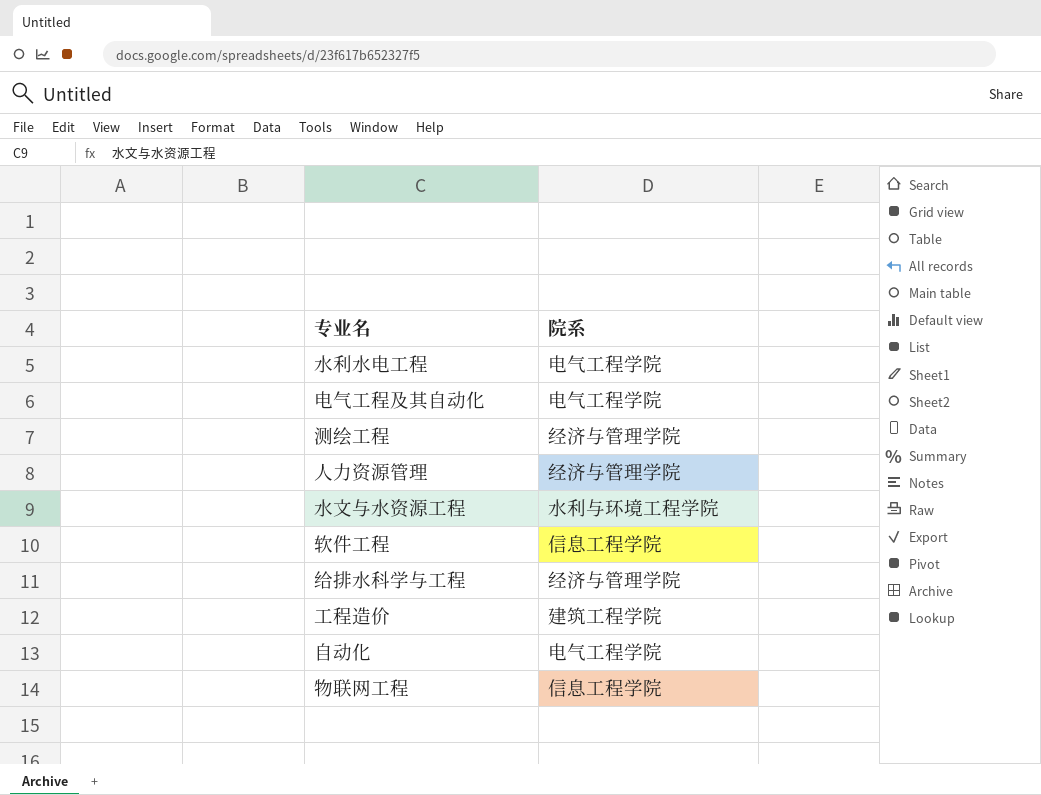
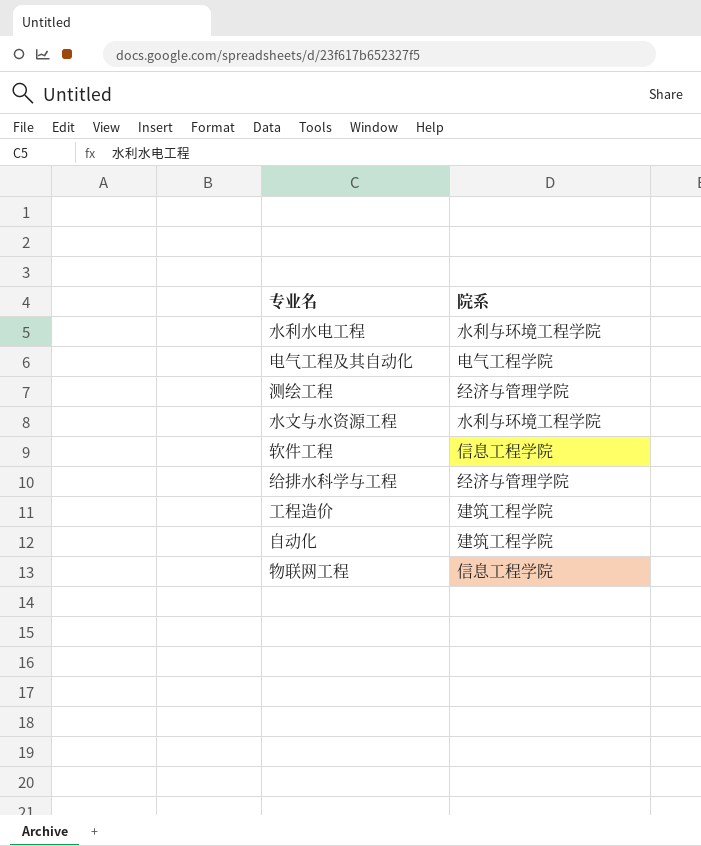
row 人力资源管理: 经济与管理学院 -> none
水利水电工程 | 院系: 电气工程学院 -> 水利与环境工程学院
自动化 | 院系: 电气工程学院 -> 建筑工程学院

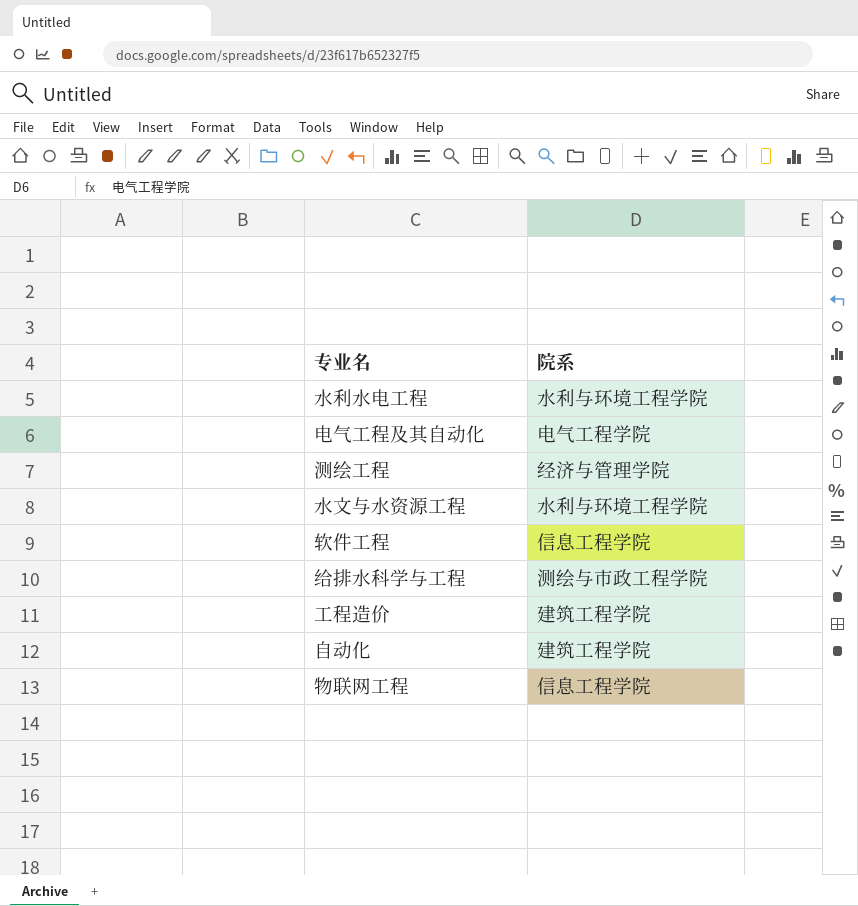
给排水科学与工程 | 院系: 经济与管理学院 -> 测绘与市政工程学院

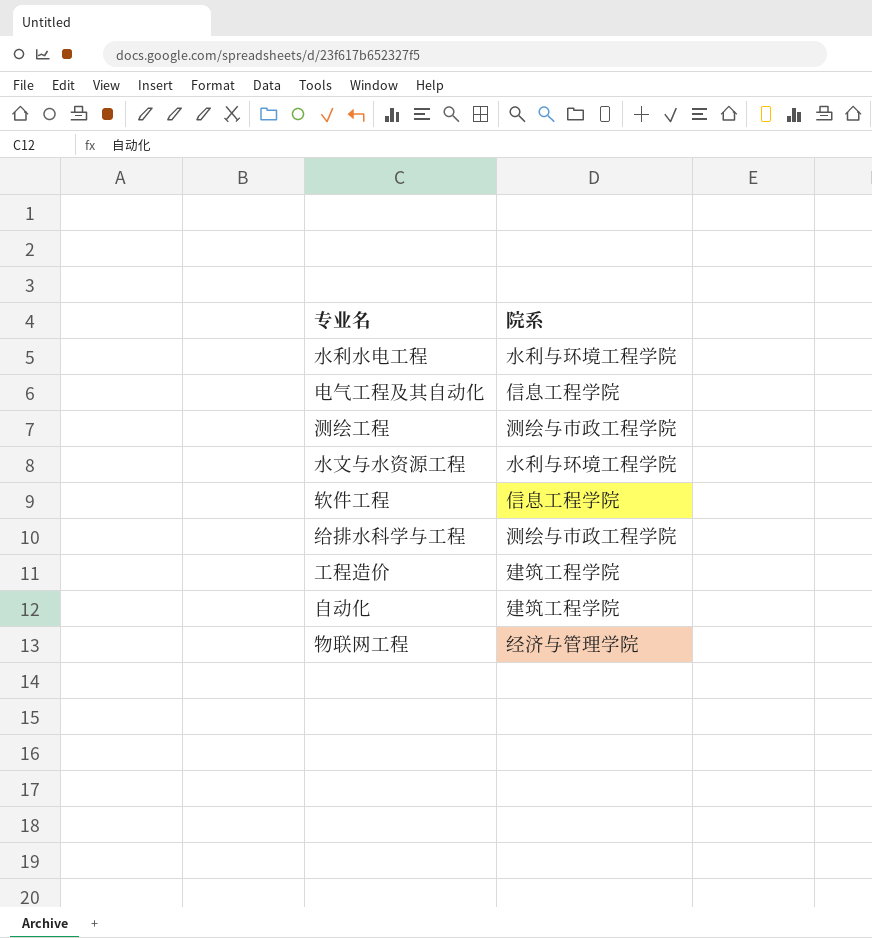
电气工程及其自动化 | 院系: 电气工程学院 -> 信息工程学院
测绘工程 | 院系: 经济与管理学院 -> 测绘与市政工程学院
物联网工程 | 院系: 信息工程学院 -> 经济与管理学院

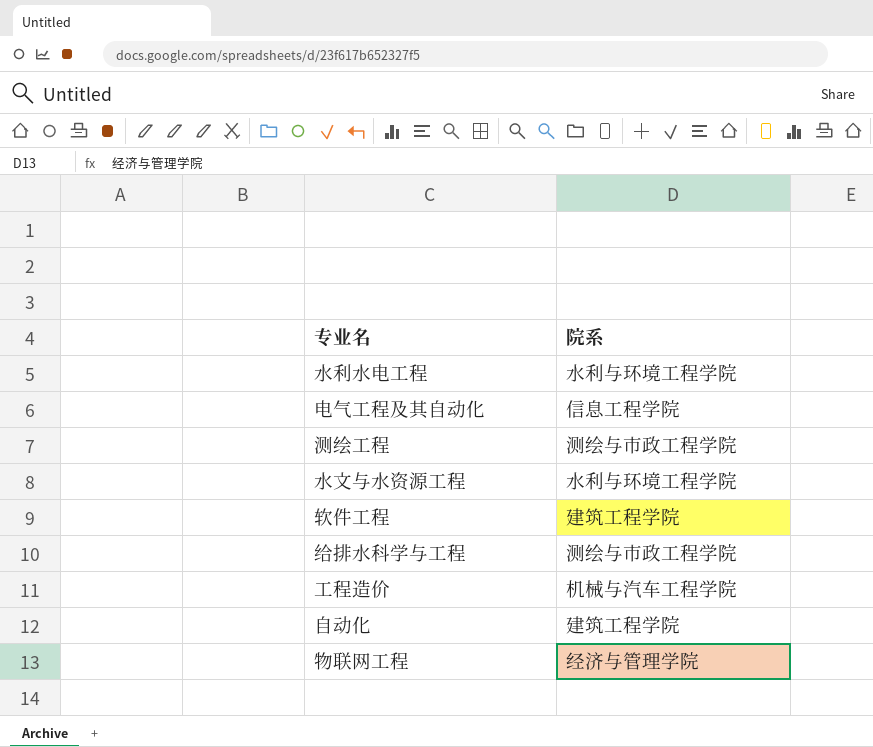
软件工程 | 院系: 信息工程学院 -> 建筑工程学院
工程造价 | 院系: 建筑工程学院 -> 机械与汽车工程学院

